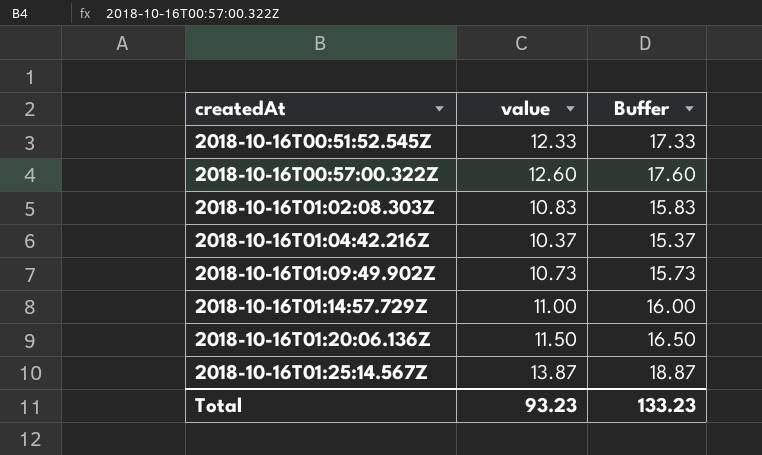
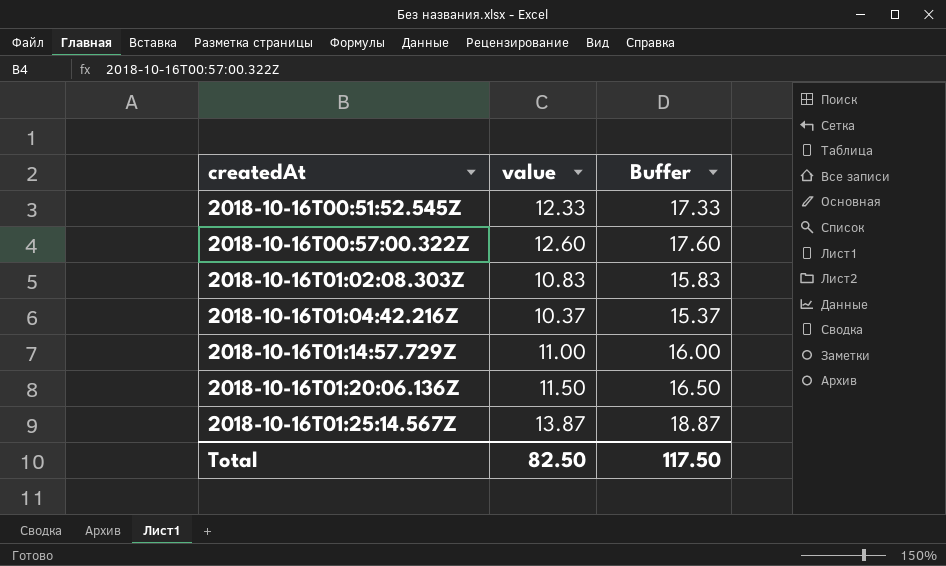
row 2018-10-16T01:09:49.902Z: 10.73 | 15.73 -> none
Total | value: 93.23 -> 82.50
Total | Buffer: 133.23 -> 117.50

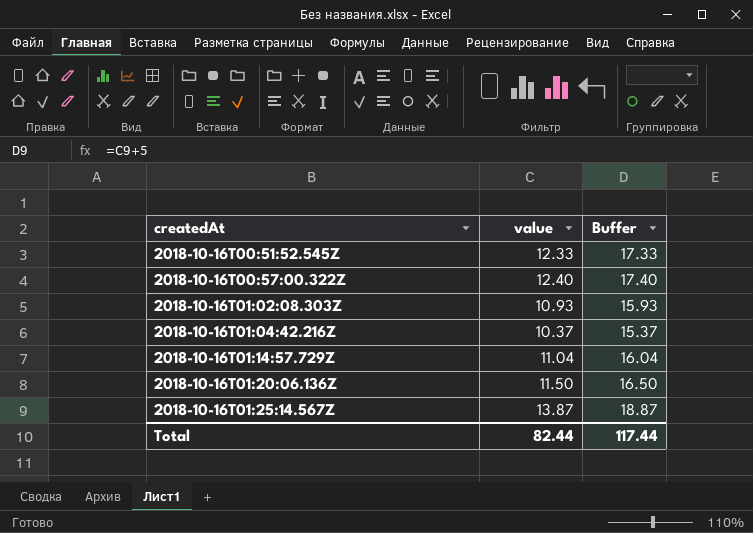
2018-10-16T00:57:00.322Z | value: 12.60 -> 12.40
2018-10-16T00:57:00.322Z | Buffer: 17.60 -> 17.40
2018-10-16T01:02:08.303Z | value: 10.83 -> 10.93
2018-10-16T01:02:08.303Z | Buffer: 15.83 -> 15.93
2018-10-16T01:14:57.729Z | value: 11.00 -> 11.04
2018-10-16T01:14:57.729Z | Buffer: 16.00 -> 16.04
Total | value: 82.50 -> 82.44
Total | Buffer: 117.50 -> 117.44

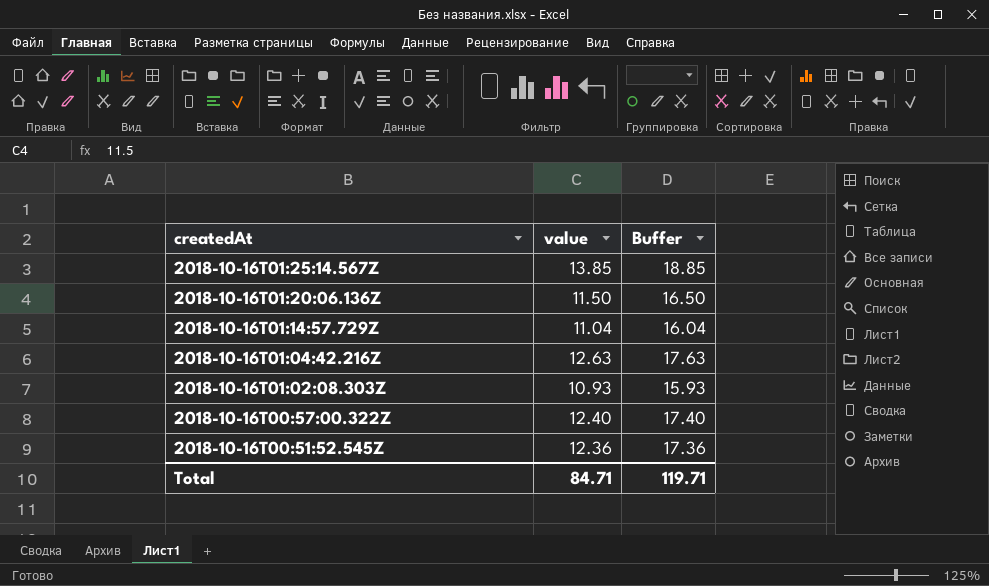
row order: createdAt ascending -> createdAt descending
2018-10-16T01:25:14.567Z | value: 13.87 -> 13.85
2018-10-16T01:25:14.567Z | Buffer: 18.87 -> 18.85
2018-10-16T01:04:42.216Z | value: 10.37 -> 12.63
2018-10-16T01:04:42.216Z | Buffer: 15.37 -> 17.63
2018-10-16T00:51:52.545Z | value: 12.33 -> 12.36
2018-10-16T00:51:52.545Z | Buffer: 17.33 -> 17.36
Total | value: 82.44 -> 84.71
Total | Buffer: 117.44 -> 119.71

